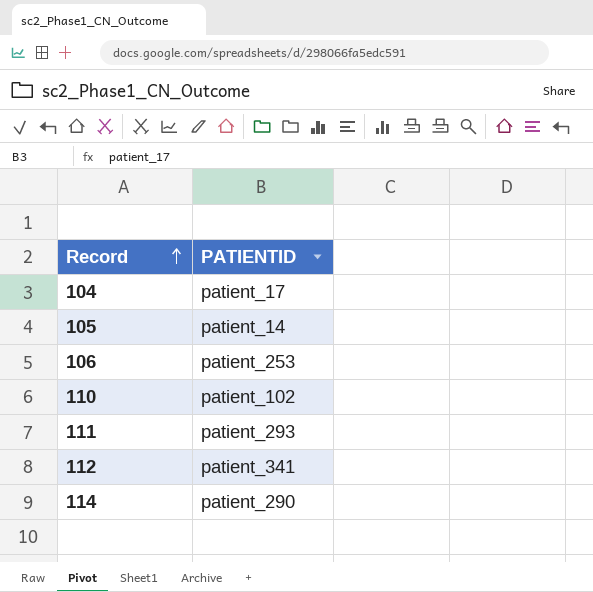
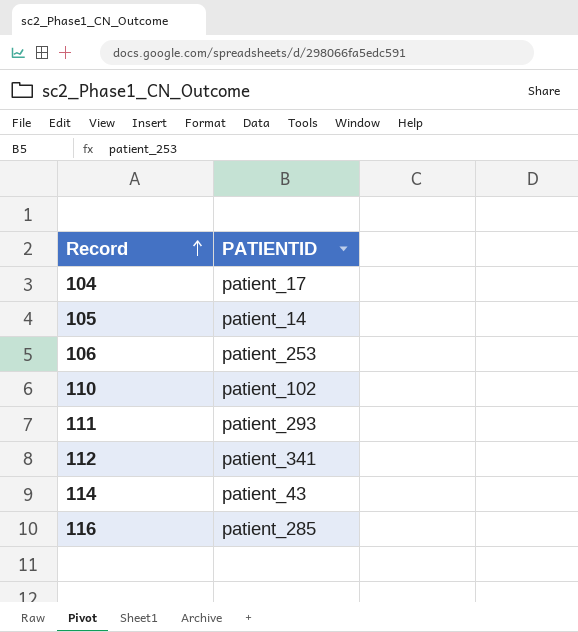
114 | PATIENTID: patient_290 -> patient_43
row 116: none -> patient_285

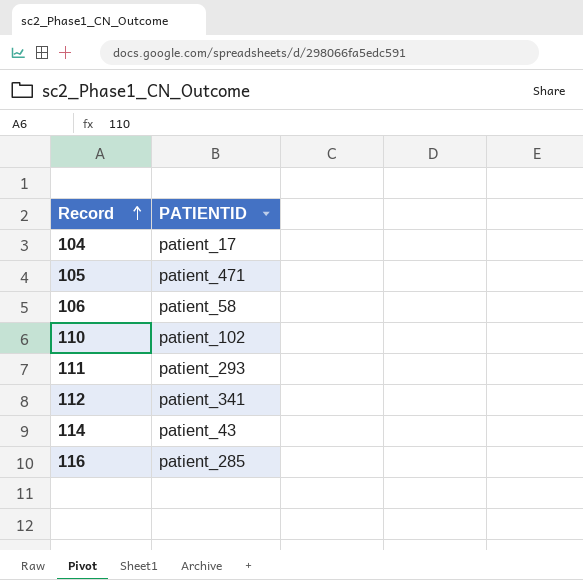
105 | PATIENTID: patient_14 -> patient_471
106 | PATIENTID: patient_253 -> patient_58

